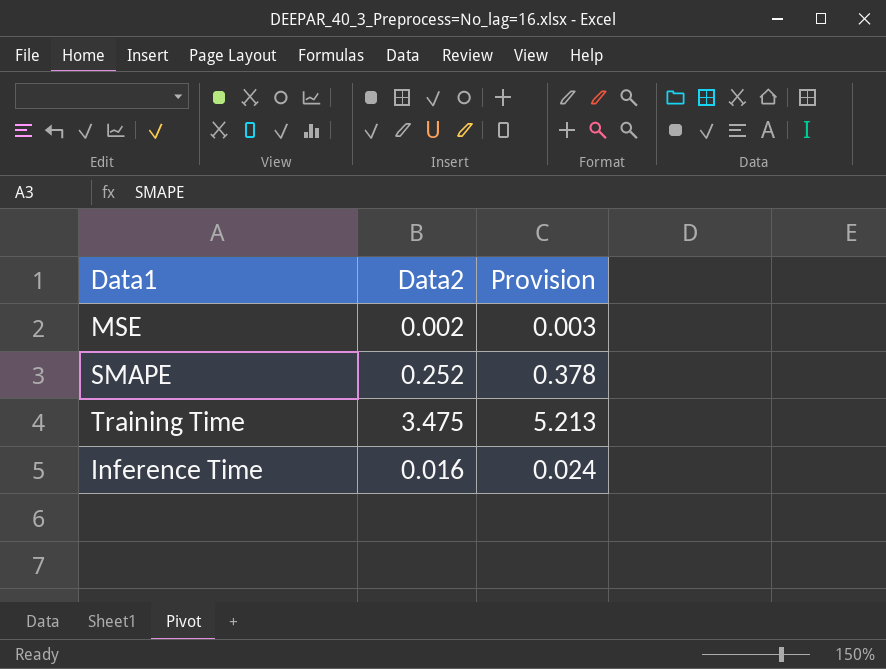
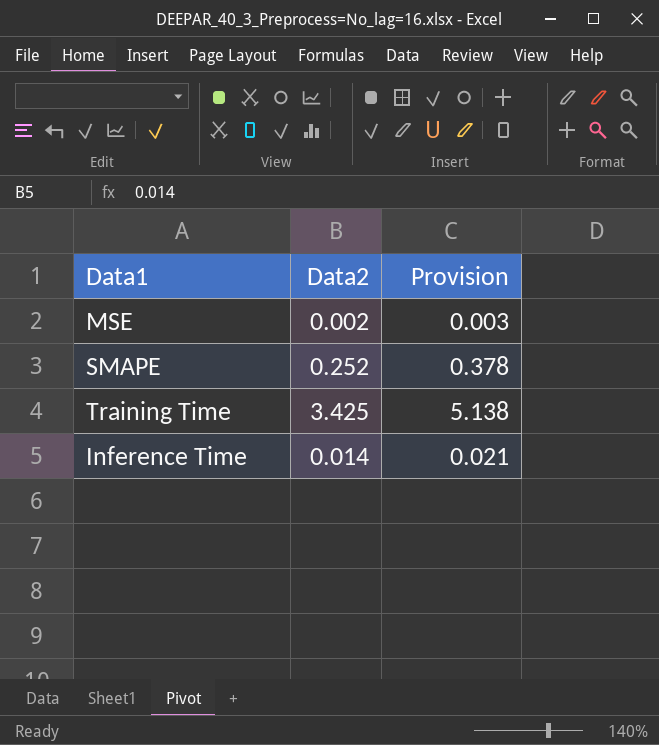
Training Time | Data2: 3.475 -> 3.425
Training Time | Provision: 5.213 -> 5.138
Inference Time | Data2: 0.016 -> 0.014
Inference Time | Provision: 0.024 -> 0.021

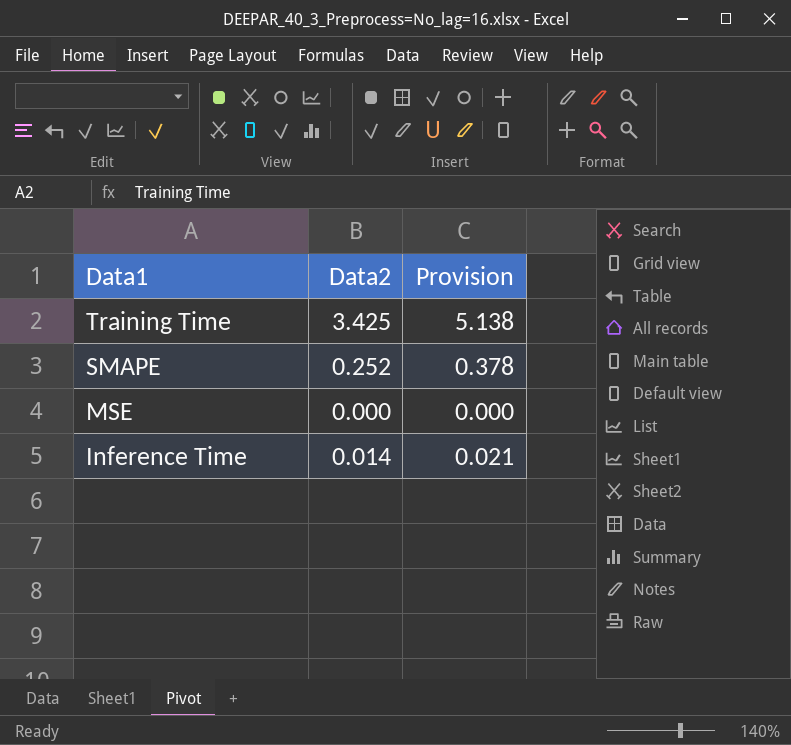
row order: none -> Data1 descending
MSE | Data2: 0.002 -> 0.000
MSE | Provision: 0.003 -> 0.000

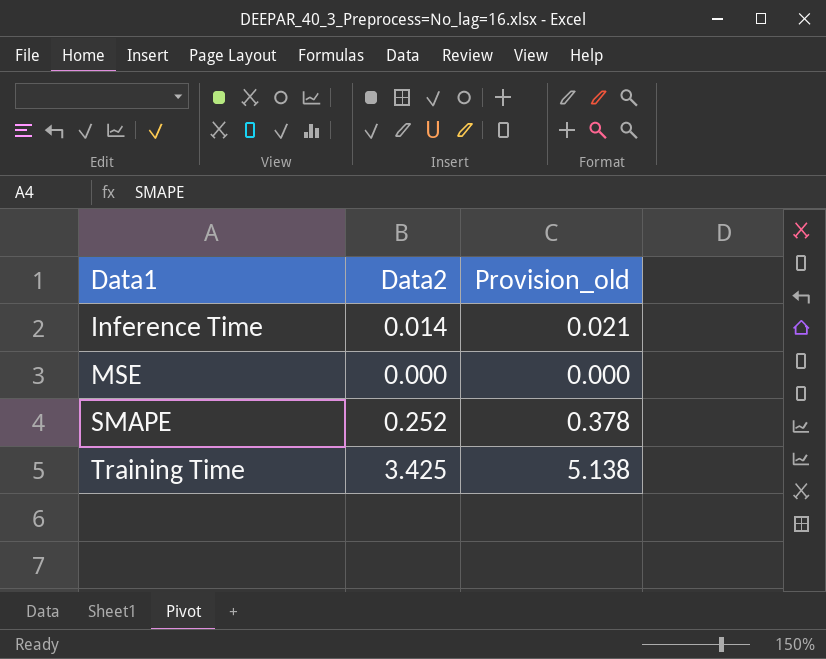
row order: Data1 descending -> Data1 ascending
column name: Provision -> Provision_old

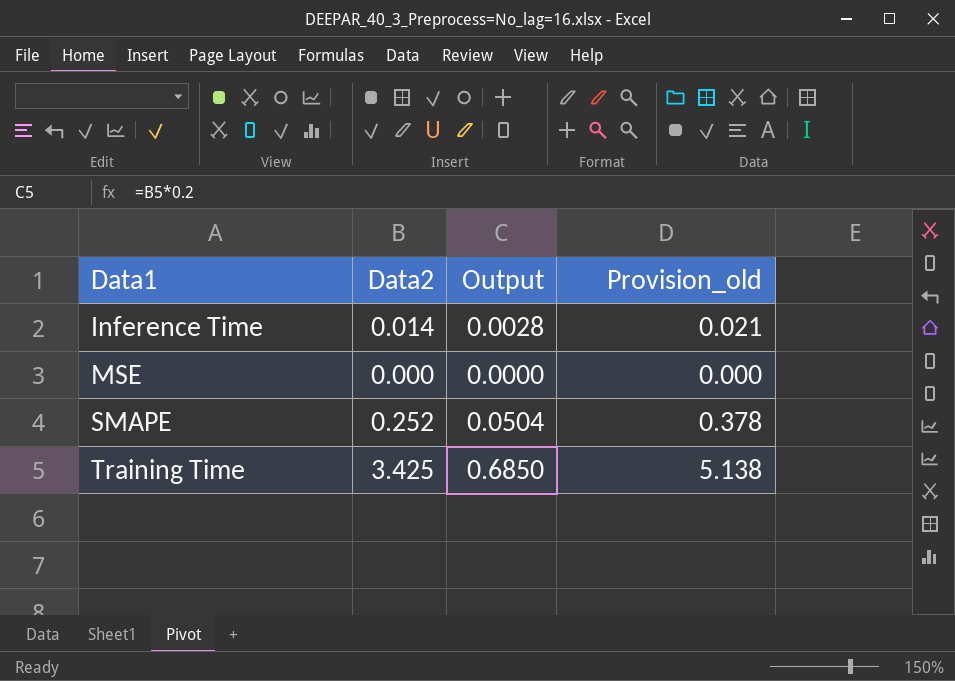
column Output | formula: none -> [Data2] * 0.2

